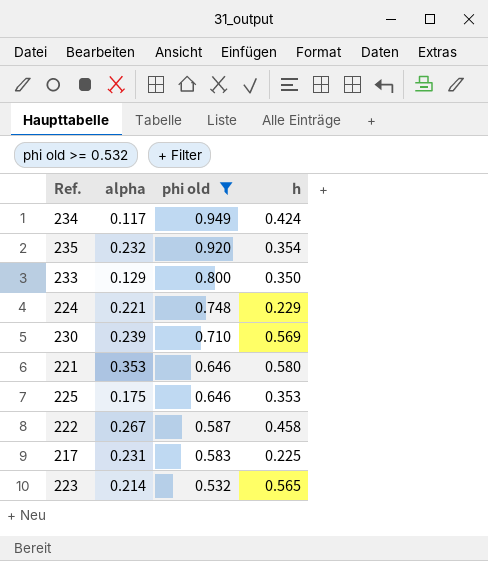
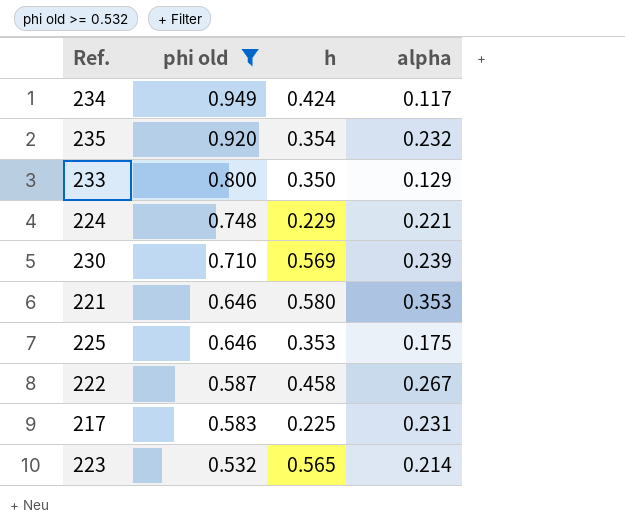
column alpha | position: 2 -> 4

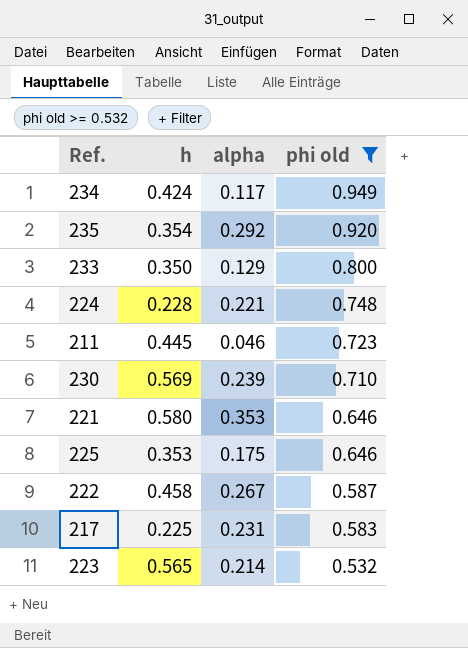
column phi old | position: 2 -> 4
235 | alpha: 0.232 -> 0.292
224 | h: 0.229 -> 0.228
row 211: none -> 0.445 | 0.046 | 0.723

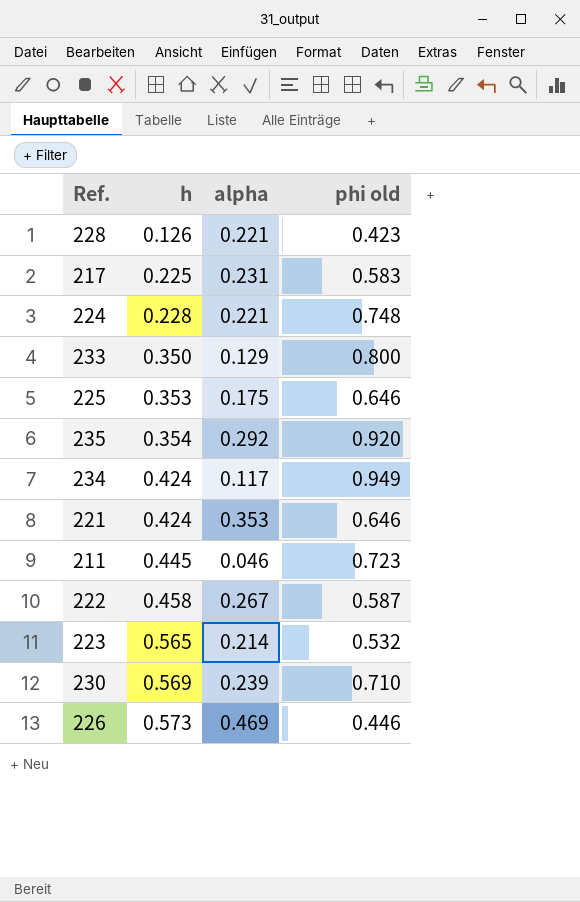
filter: phi old >= 0.532 -> none
row order: phi old descending -> h ascending
221 | h: 0.580 -> 0.424

